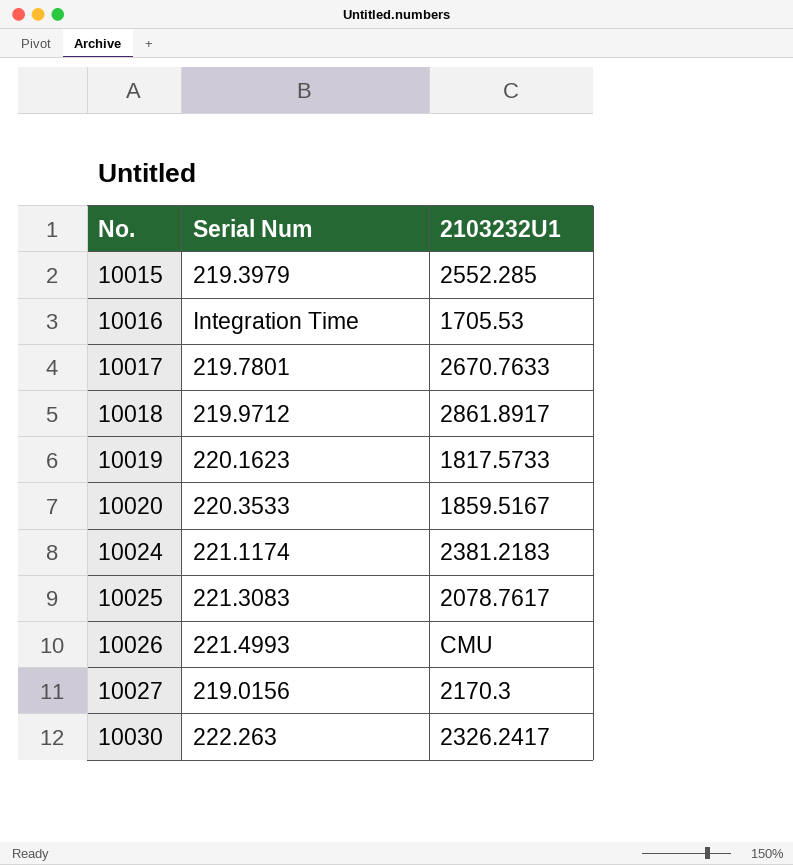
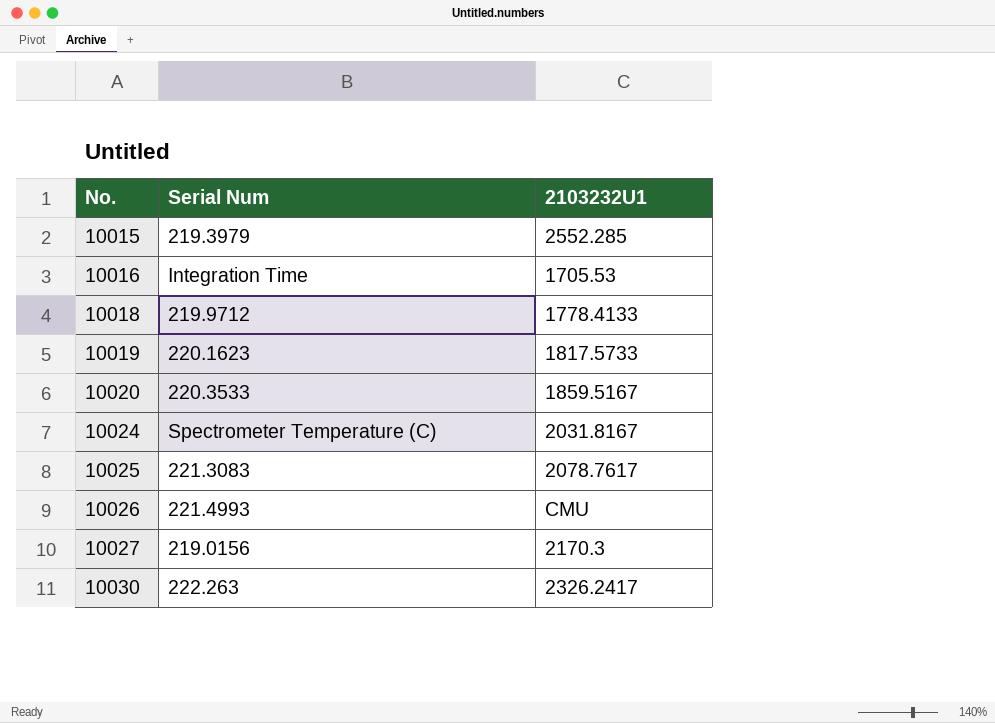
row 10017: 219.7801 | 2670.7633 -> none
10018 | 2103232U1: 2861.8917 -> 1778.4133
10024 | Serial Num: 221.1174 -> Spectrometer Temperature (C)
10024 | 2103232U1: 2381.2183 -> 2031.8167

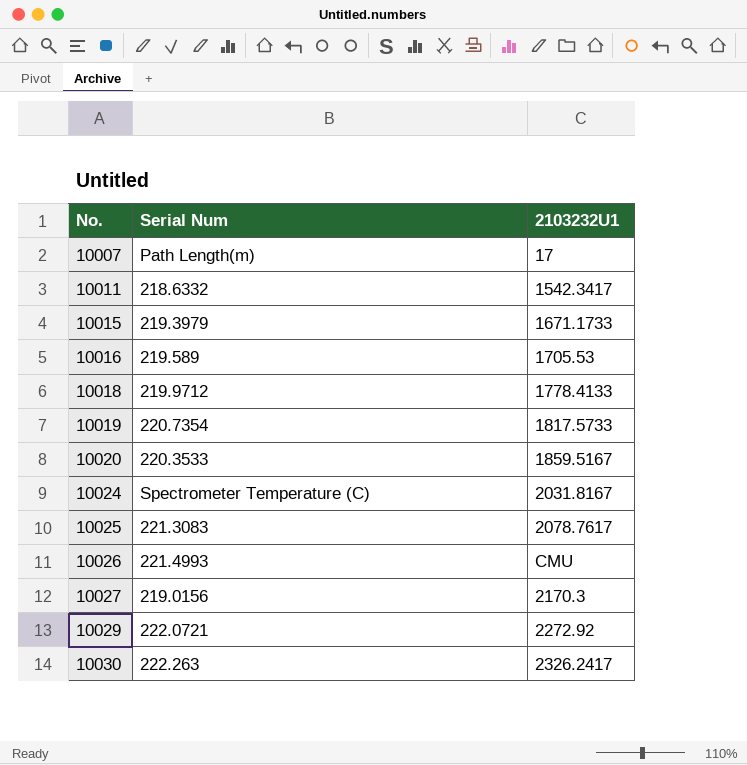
row 10007: none -> Path Length(m) | 17
row 10011: none -> 218.6332 | 1542.3417
10015 | 2103232U1: 2552.285 -> 1671.1733
10016 | Serial Num: Integration Time -> 219.589
10019 | Serial Num: 220.1623 -> 220.7354
row 10029: none -> 222.0721 | 2272.92

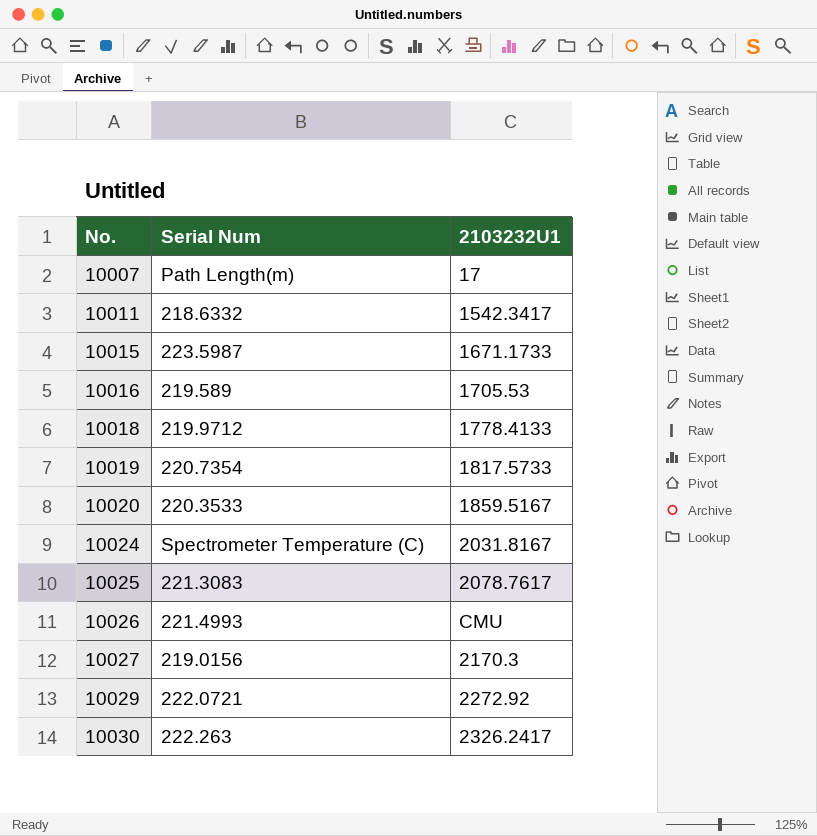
10015 | Serial Num: 219.3979 -> 223.5987

